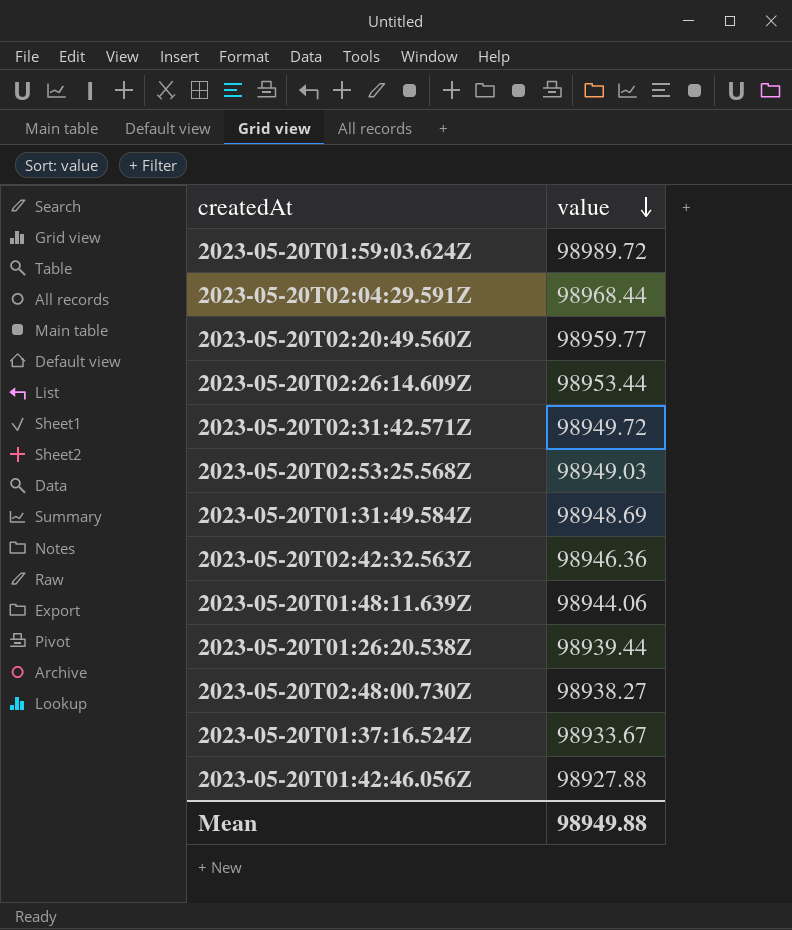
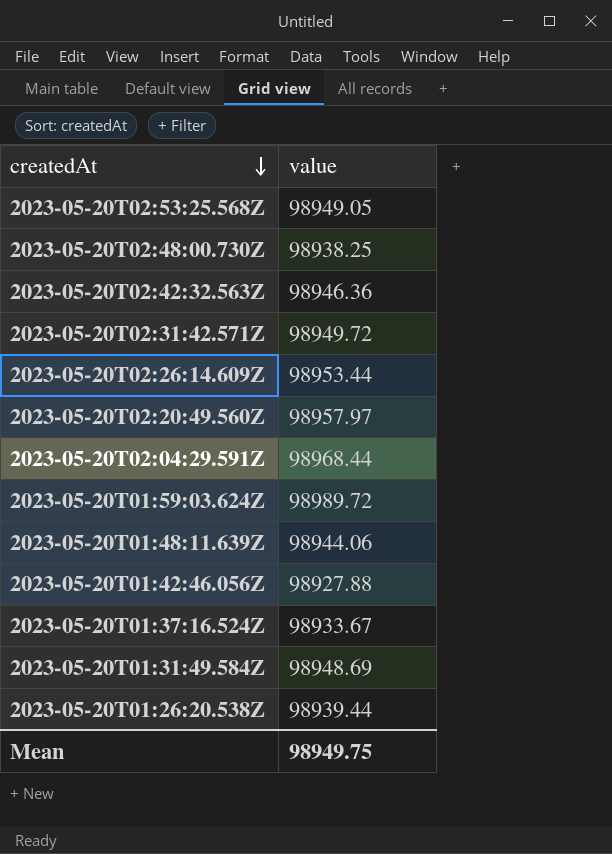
row order: value descending -> createdAt descending
2023-05-20T02:53:25.568Z | value: 98949.03 -> 98949.05
2023-05-20T02:48:00.730Z | value: 98938.27 -> 98938.25
2023-05-20T02:20:49.560Z | value: 98959.77 -> 98957.97
Mean | value: 98949.88 -> 98949.75

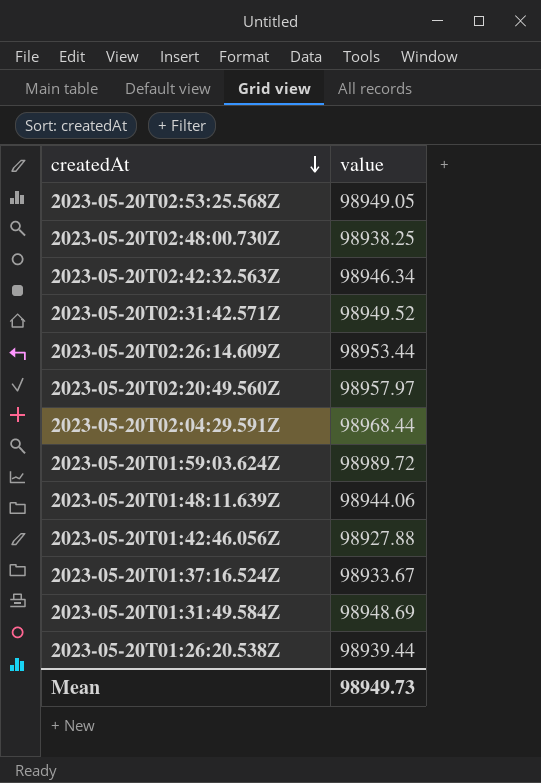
2023-05-20T02:42:32.563Z | value: 98946.36 -> 98946.34
2023-05-20T02:31:42.571Z | value: 98949.72 -> 98949.52
Mean | value: 98949.75 -> 98949.73

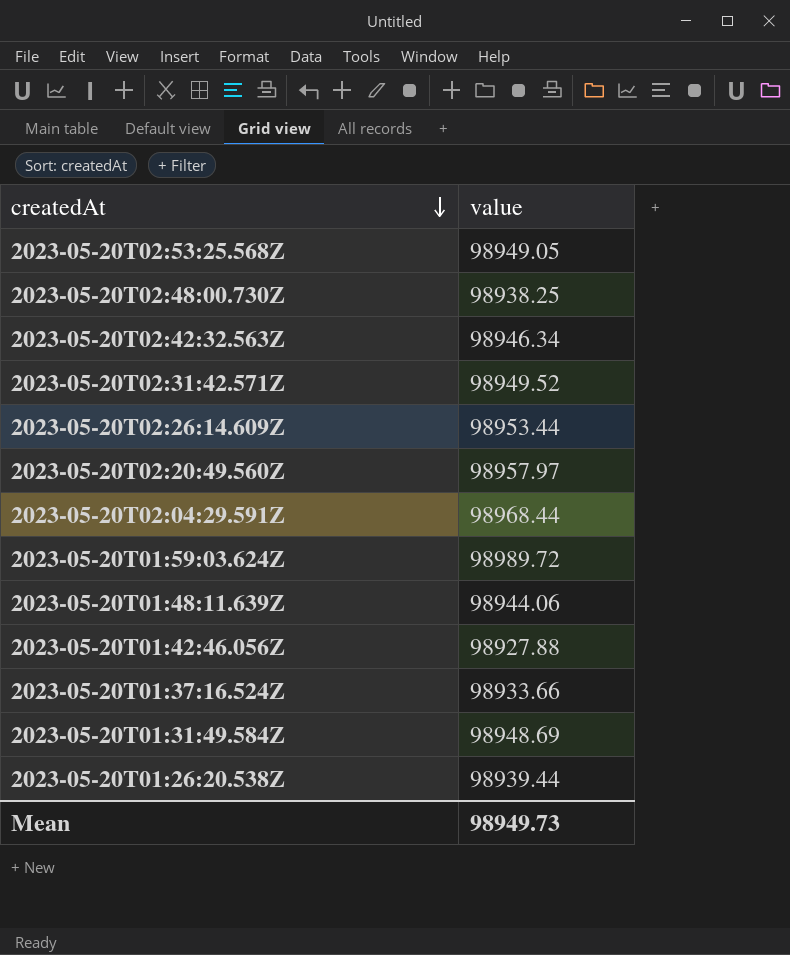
2023-05-20T01:37:16.524Z | value: 98933.67 -> 98933.66

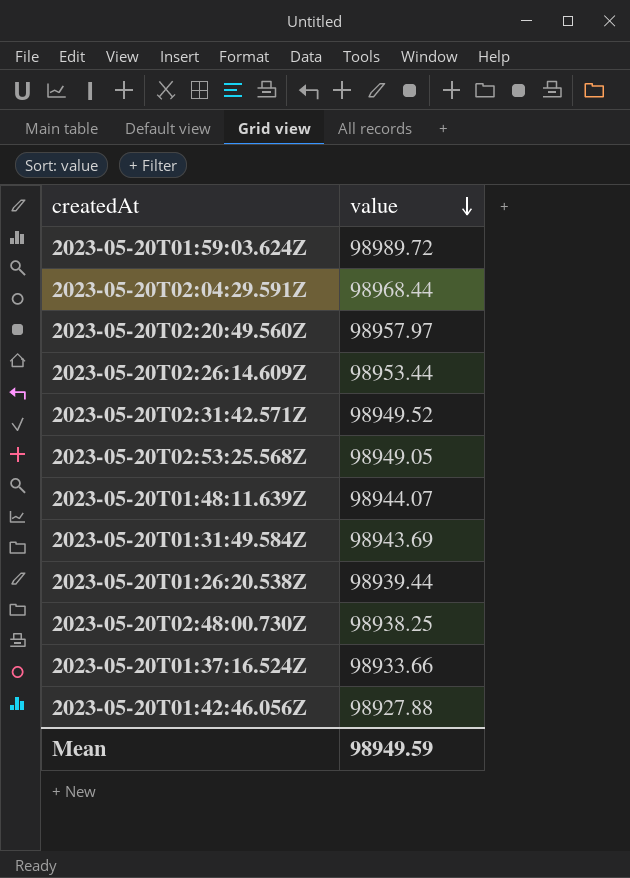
row order: createdAt descending -> value descending
row 2023-05-20T02:42:32.563Z: 98946.34 -> none
2023-05-20T01:48:11.639Z | value: 98944.06 -> 98944.07
2023-05-20T01:31:49.584Z | value: 98948.69 -> 98943.69
Mean | value: 98949.73 -> 98949.59

